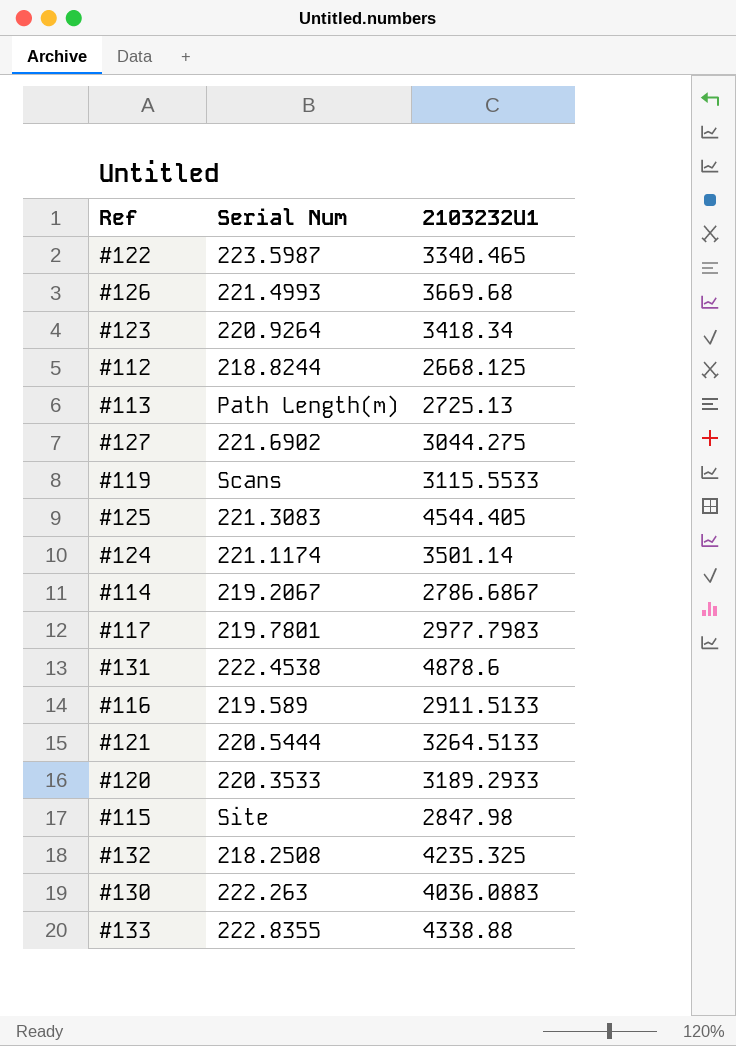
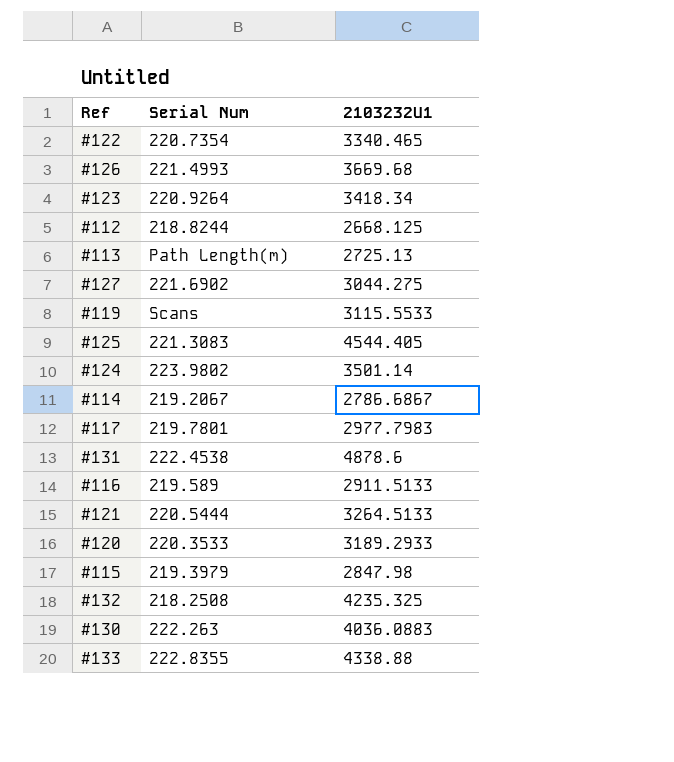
#122 | Serial Num: 223.5987 -> 220.7354
#124 | Serial Num: 221.1174 -> 223.9802
#115 | Serial Num: Site -> 219.3979

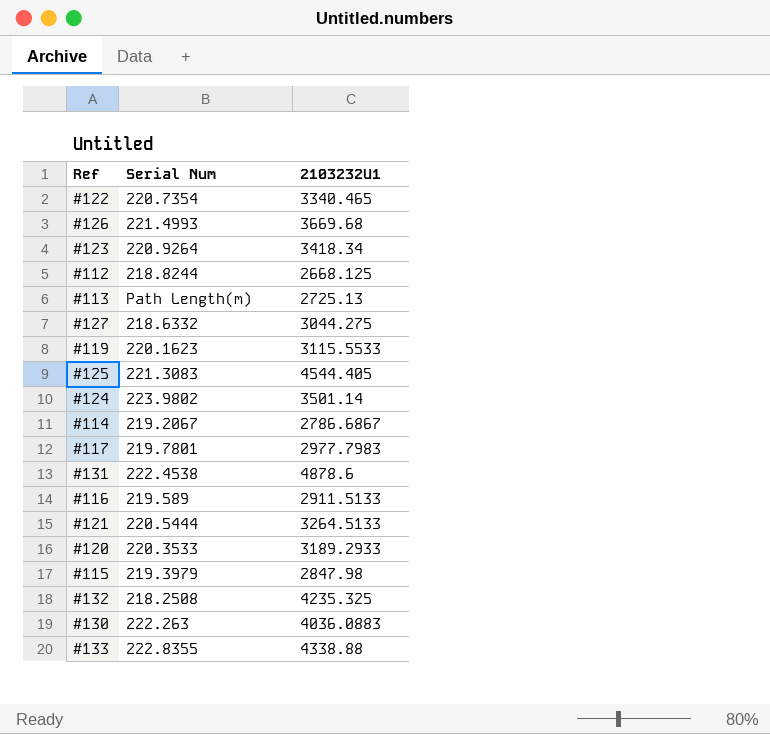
#127 | Serial Num: 221.6902 -> 218.6332
#119 | Serial Num: Scans -> 220.1623

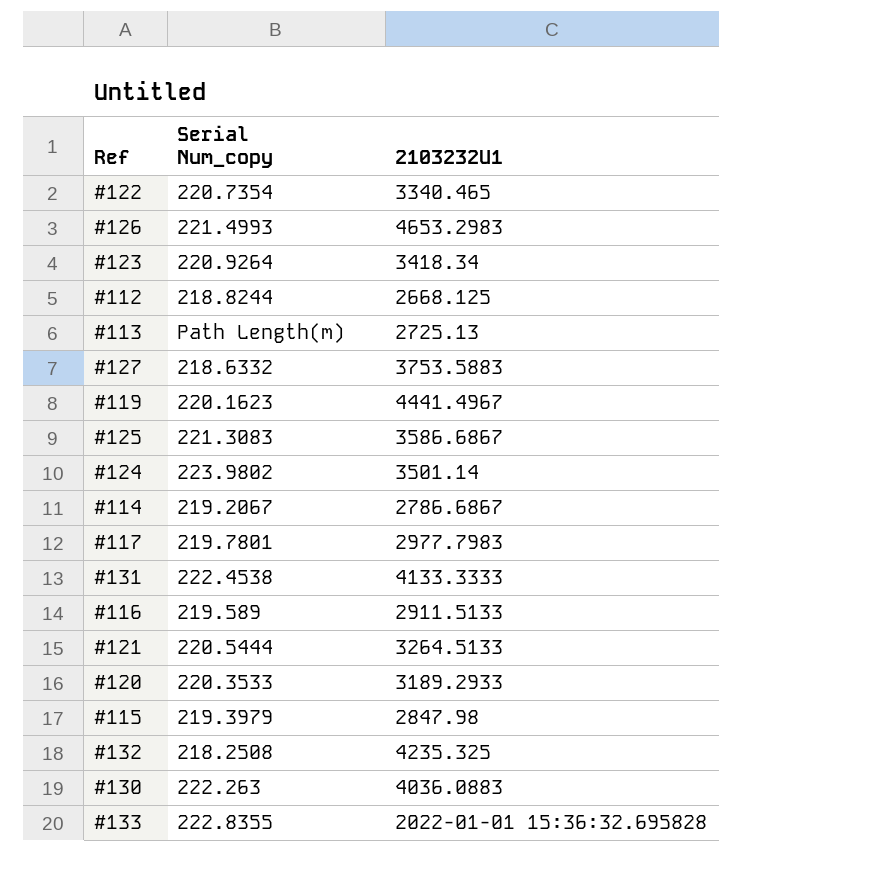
column name: Serial Num -> Serial Num_copy
#126 | 2103232U1: 3669.68 -> 4653.2983
#127 | 2103232U1: 3044.275 -> 3753.5883
#119 | 2103232U1: 3115.5533 -> 4441.4967
#125 | 2103232U1: 4544.405 -> 3586.6867
#131 | 2103232U1: 4878.6 -> 4133.3333
#133 | 2103232U1: 4338.88 -> 2022-01-01 15:36:32.695828

